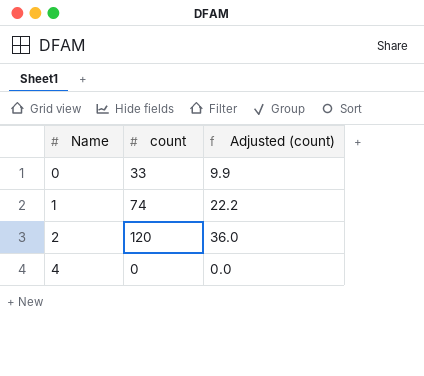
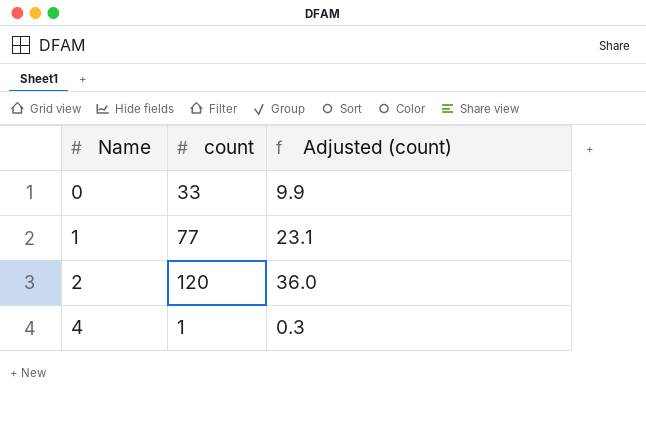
1 | count: 74 -> 77
1 | Adjusted (count): 22.2 -> 23.1
4 | count: 0 -> 1
4 | Adjusted (count): 0.0 -> 0.3

